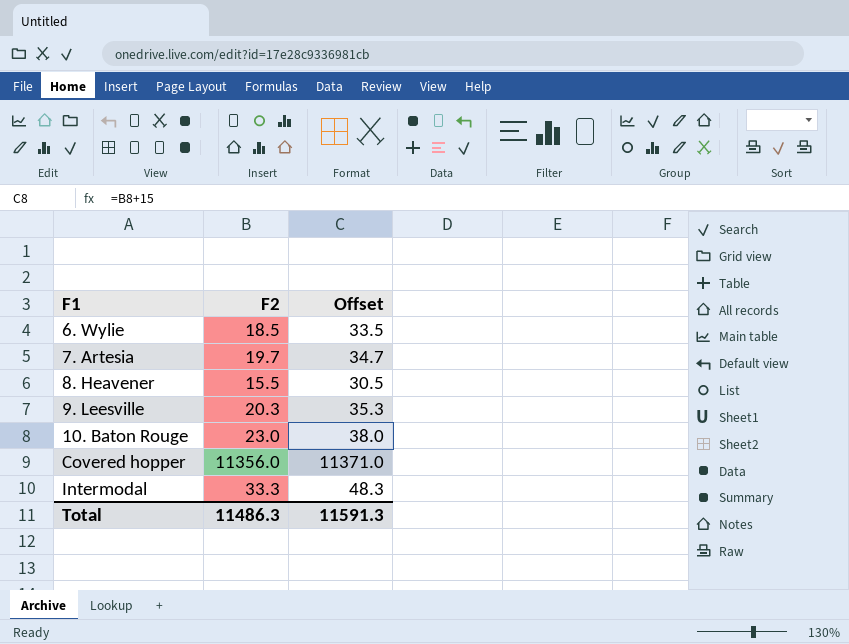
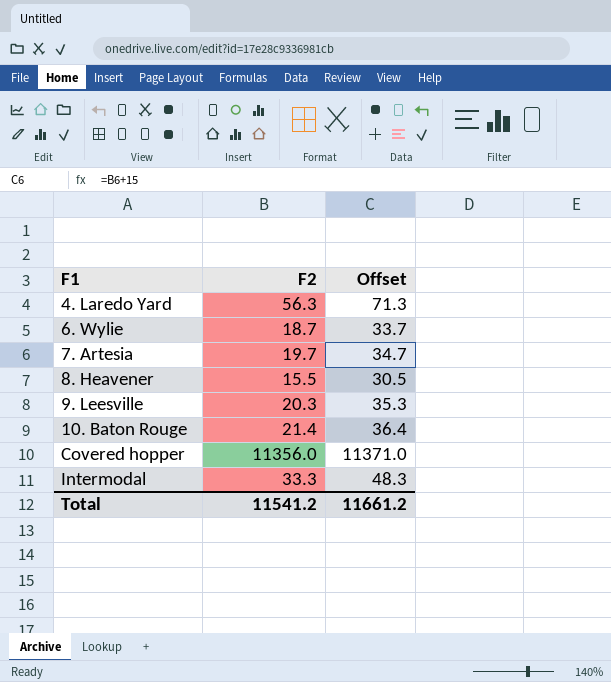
row 4. Laredo Yard: none -> 56.3 | 71.3
6. Wylie | F2: 18.5 -> 18.7
6. Wylie | Offset: 33.5 -> 33.7
10. Baton Rouge | F2: 23.0 -> 21.4
10. Baton Rouge | Offset: 38.0 -> 36.4
Total | F2: 11486.3 -> 11541.2
Total | Offset: 11591.3 -> 11661.2

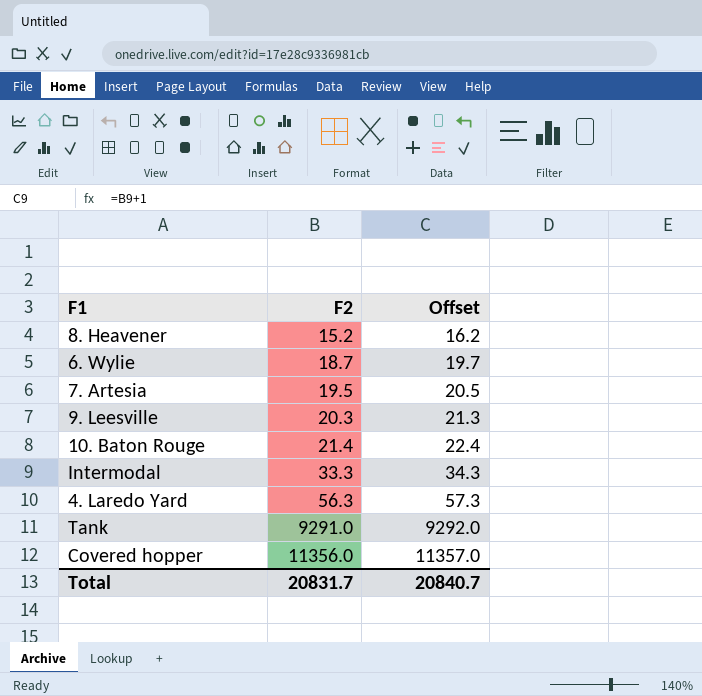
row order: F1 ascending -> F2 ascending
column Offset | formula: [F2] + 15 -> [F2] + 1
8. Heavener | F2: 15.5 -> 15.2
7. Artesia | F2: 19.7 -> 19.5
row Tank: none -> 9291.0 | 9292.0
Total | F2: 11541.2 -> 20831.7
Total | Offset: 11661.2 -> 20840.7

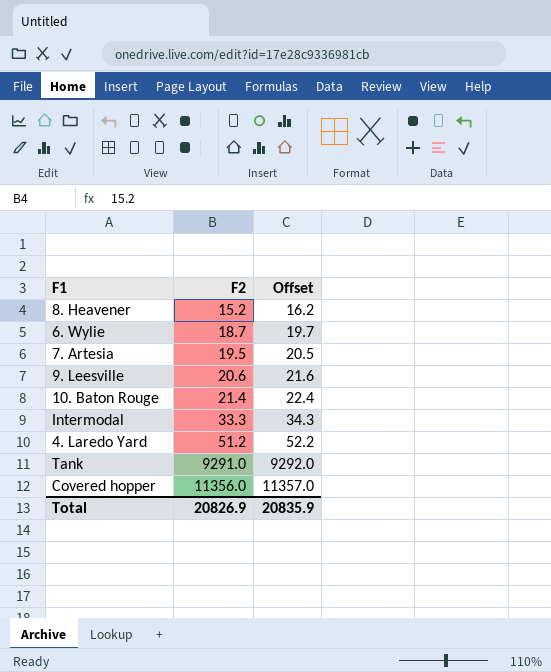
9. Leesville | F2: 20.3 -> 20.6
9. Leesville | Offset: 21.3 -> 21.6
4. Laredo Yard | F2: 56.3 -> 51.2
4. Laredo Yard | Offset: 57.3 -> 52.2
Total | F2: 20831.7 -> 20826.9
Total | Offset: 20840.7 -> 20835.9

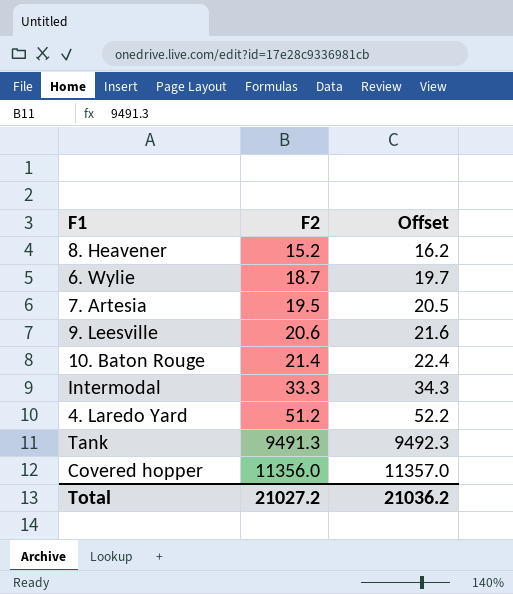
Tank | F2: 9291.0 -> 9491.3
Tank | Offset: 9292.0 -> 9492.3
Total | F2: 20826.9 -> 21027.2
Total | Offset: 20835.9 -> 21036.2

